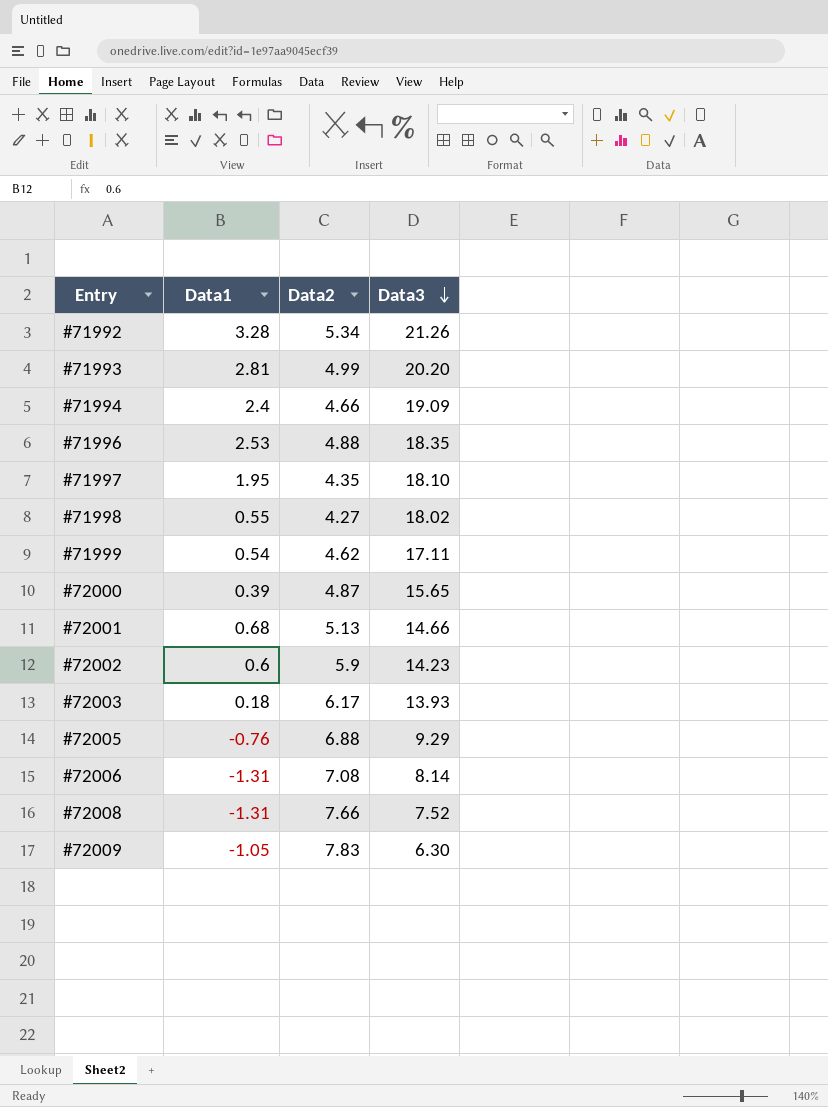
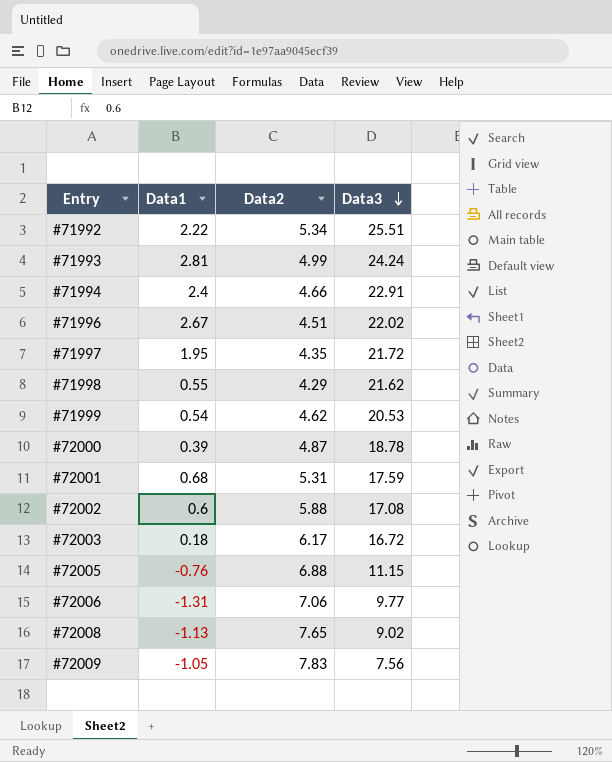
#71992 | Data1: 3.28 -> 2.22
#71992 | Data3: 21.26 -> 25.51
#71993 | Data3: 20.20 -> 24.24
#71994 | Data3: 19.09 -> 22.91
#71996 | Data1: 2.53 -> 2.67
#71996 | Data2: 4.88 -> 4.51
#71996 | Data3: 18.35 -> 22.02
#71997 | Data3: 18.10 -> 21.72
#71998 | Data2: 4.27 -> 4.29
#71998 | Data3: 18.02 -> 21.62
#71999 | Data3: 17.11 -> 20.53
#72000 | Data3: 15.65 -> 18.78
#72001 | Data2: 5.13 -> 5.31
#72001 | Data3: 14.66 -> 17.59
#72002 | Data2: 5.9 -> 5.88
#72002 | Data3: 14.23 -> 17.08
#72003 | Data3: 13.93 -> 16.72
#72005 | Data3: 9.29 -> 11.15
#72006 | Data2: 7.08 -> 7.06
#72006 | Data3: 8.14 -> 9.77
#72008 | Data1: -1.31 -> -1.13
#72008 | Data2: 7.66 -> 7.65
#72008 | Data3: 7.52 -> 9.02
#72009 | Data3: 6.30 -> 7.56

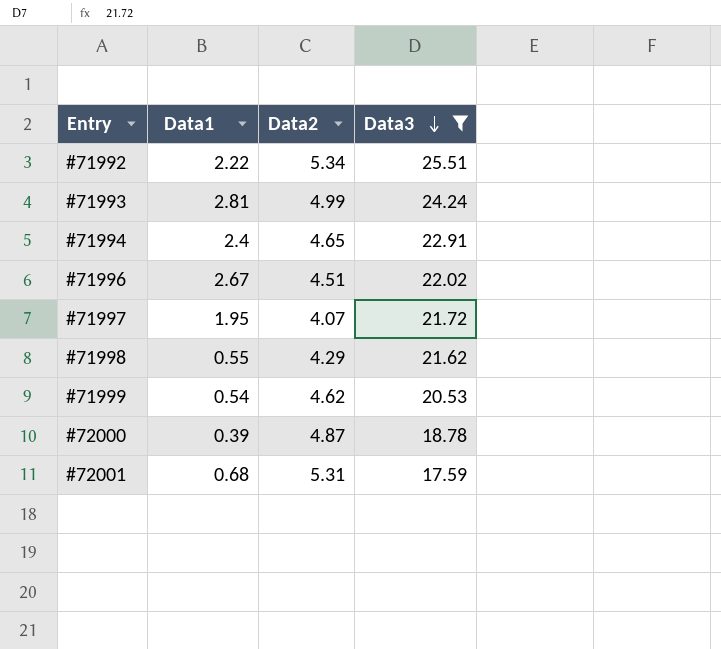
filter: none -> Data3 >= 17.59
#71994 | Data2: 4.66 -> 4.65
#71997 | Data2: 4.35 -> 4.07

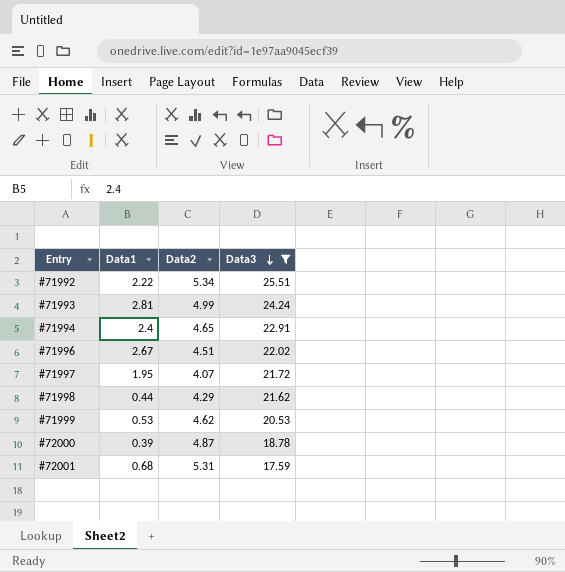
#71998 | Data1: 0.55 -> 0.44
#71999 | Data1: 0.54 -> 0.53

